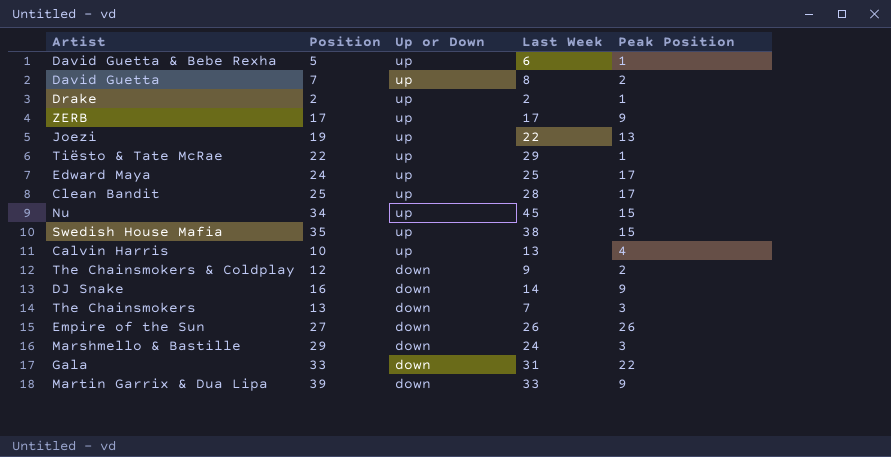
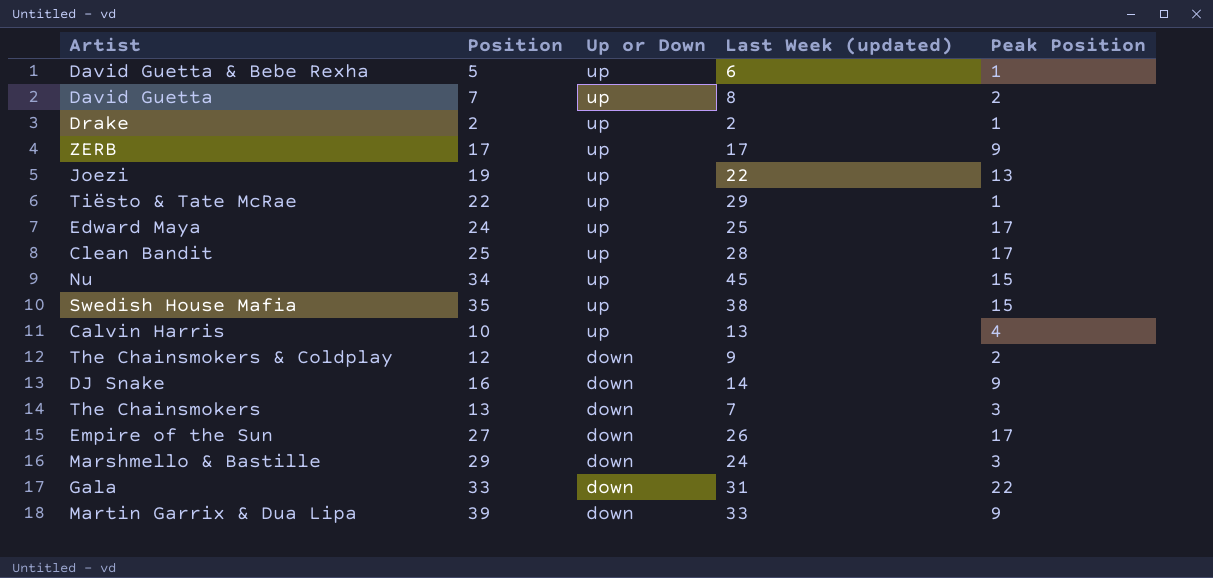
column name: Last Week -> Last Week (updated)
Empire of the Sun | Peak Position: 26 -> 17

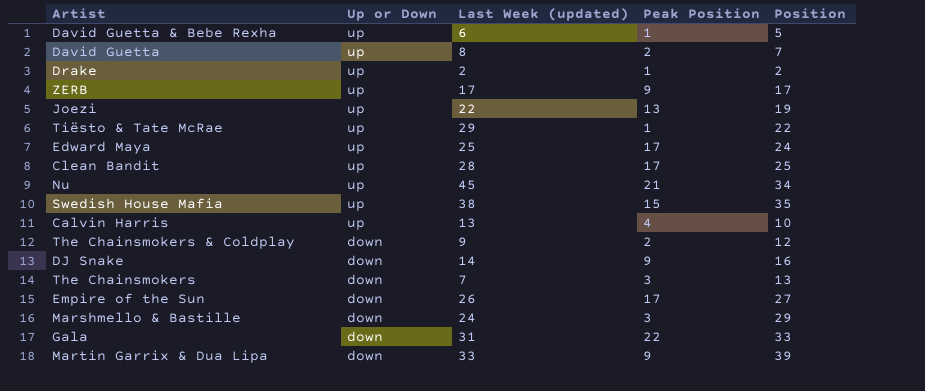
column Position | position: 2 -> 5
Nu | Peak Position: 15 -> 21

